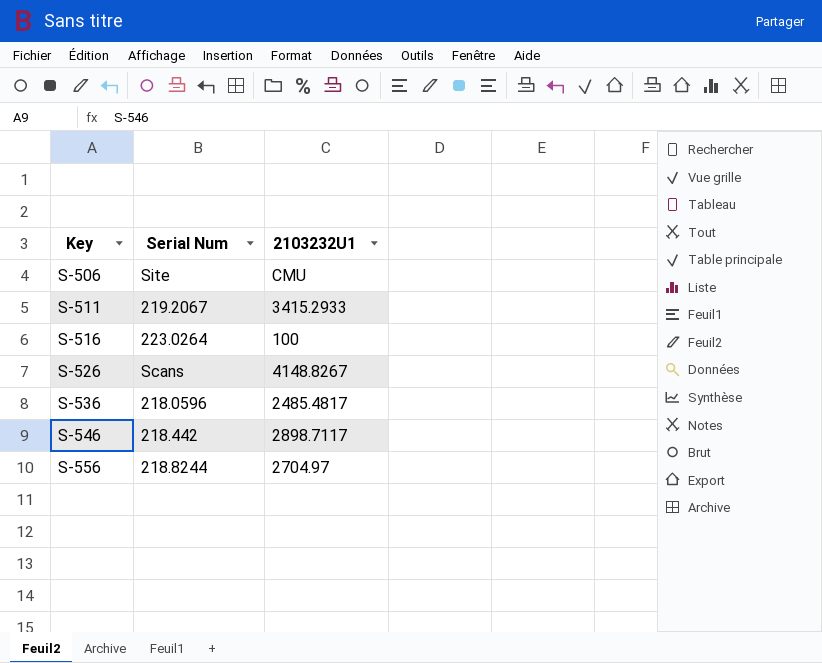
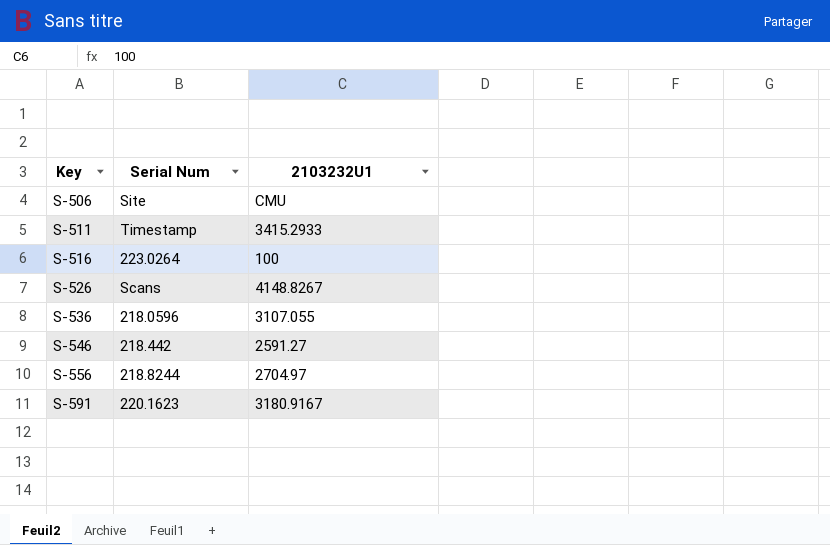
S-511 | Serial Num: 219.2067 -> Timestamp
S-536 | 2103232U1: 2485.4817 -> 3107.055
S-546 | 2103232U1: 2898.7117 -> 2591.27
row S-591: none -> 220.1623 | 3180.9167

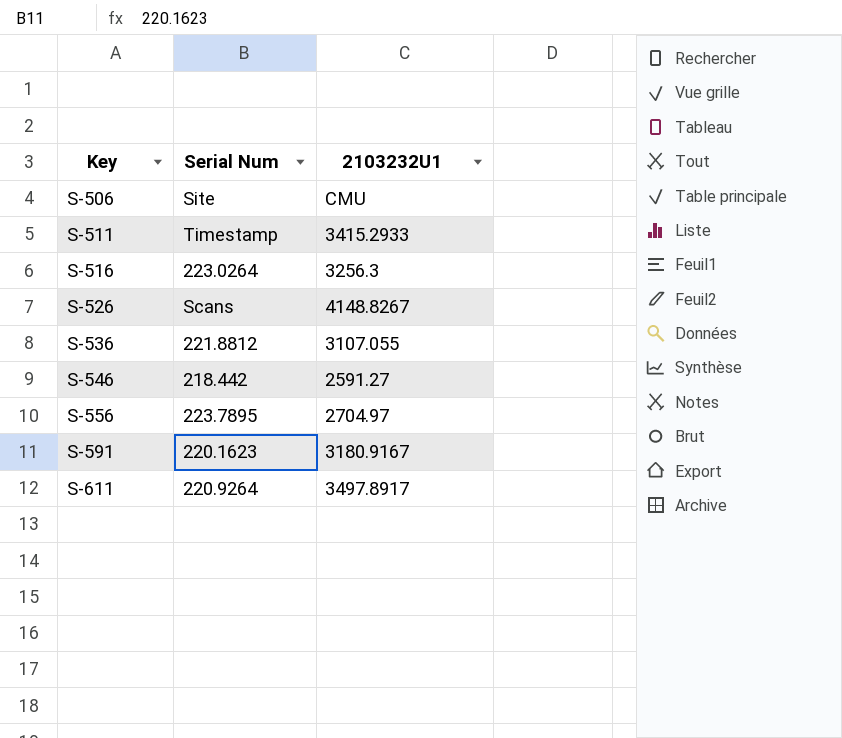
S-516 | 2103232U1: 100 -> 3256.3
S-536 | Serial Num: 218.0596 -> 221.8812
S-556 | Serial Num: 218.8244 -> 223.7895
row S-611: none -> 220.9264 | 3497.8917

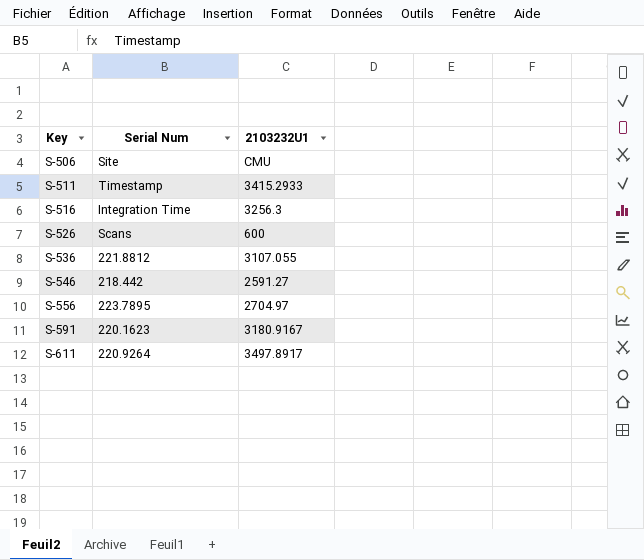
S-516 | Serial Num: 223.0264 -> Integration Time
S-526 | 2103232U1: 4148.8267 -> 600

